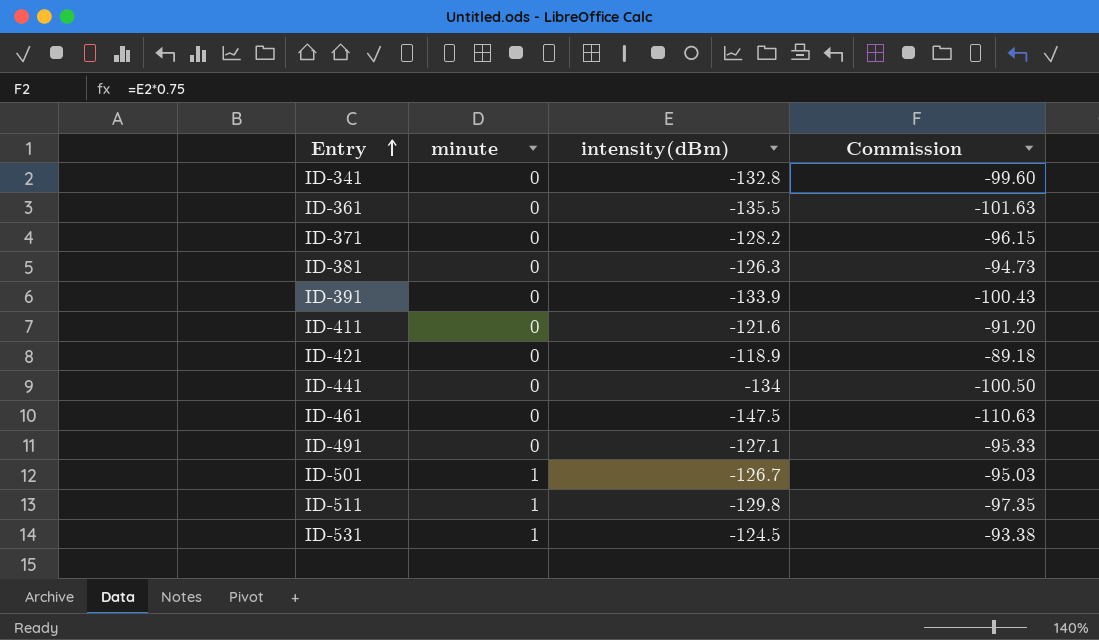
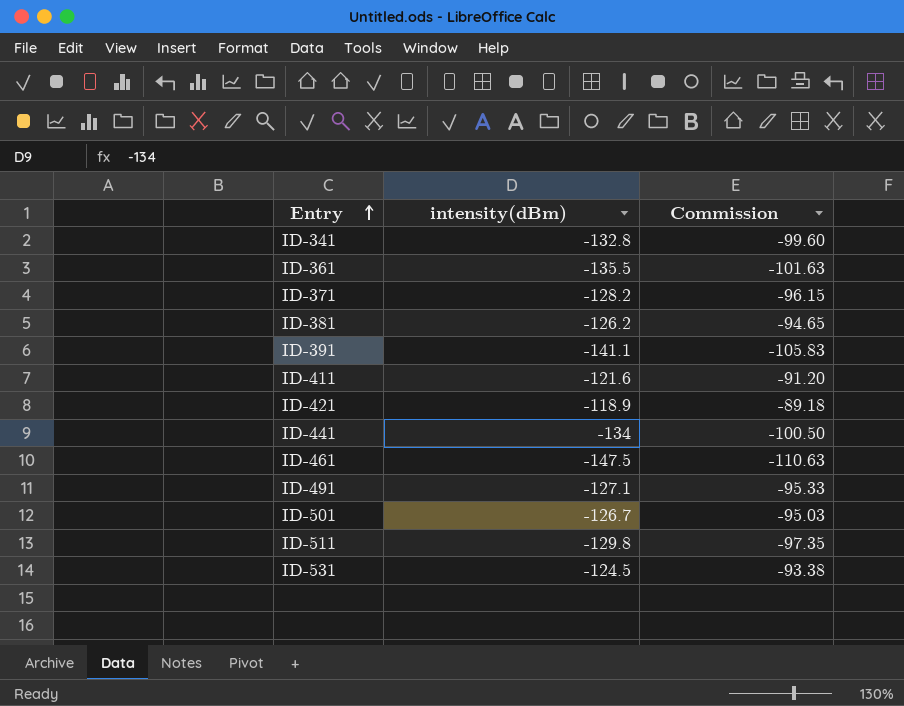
column minute | position: 2 -> none
ID-381 | intensity(dBm): -126.3 -> -126.2
ID-381 | Commission: -94.73 -> -94.65
ID-391 | intensity(dBm): -133.9 -> -141.1
ID-391 | Commission: -100.43 -> -105.83

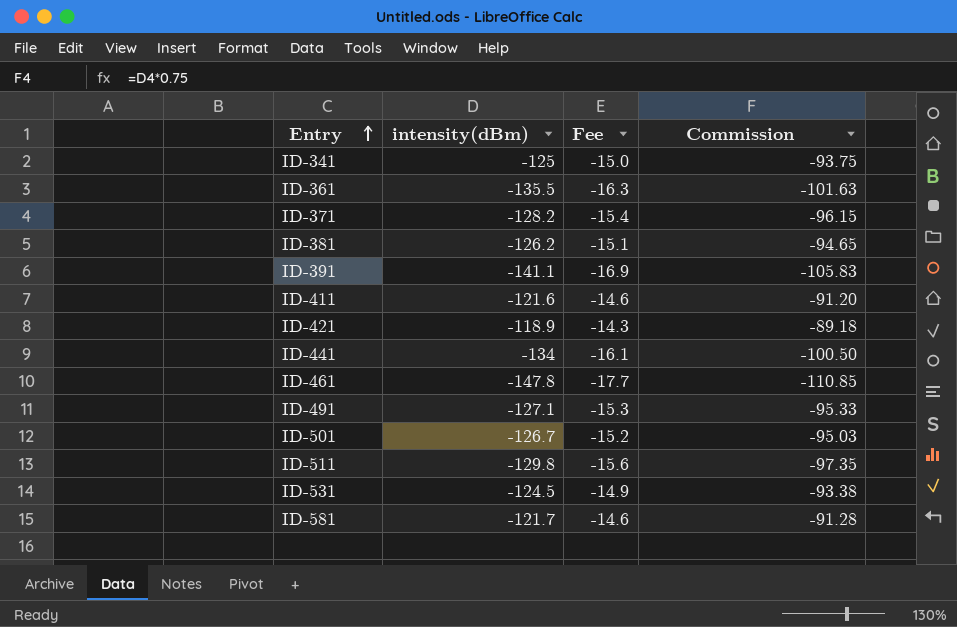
column Fee | formula: none -> [intensity(dBm)] * 0.12
ID-341 | intensity(dBm): -132.8 -> -125
ID-341 | Commission: -99.60 -> -93.75
ID-461 | intensity(dBm): -147.5 -> -147.8
ID-461 | Commission: -110.63 -> -110.85
row ID-581: none -> -121.7 | -14.6 | -91.28

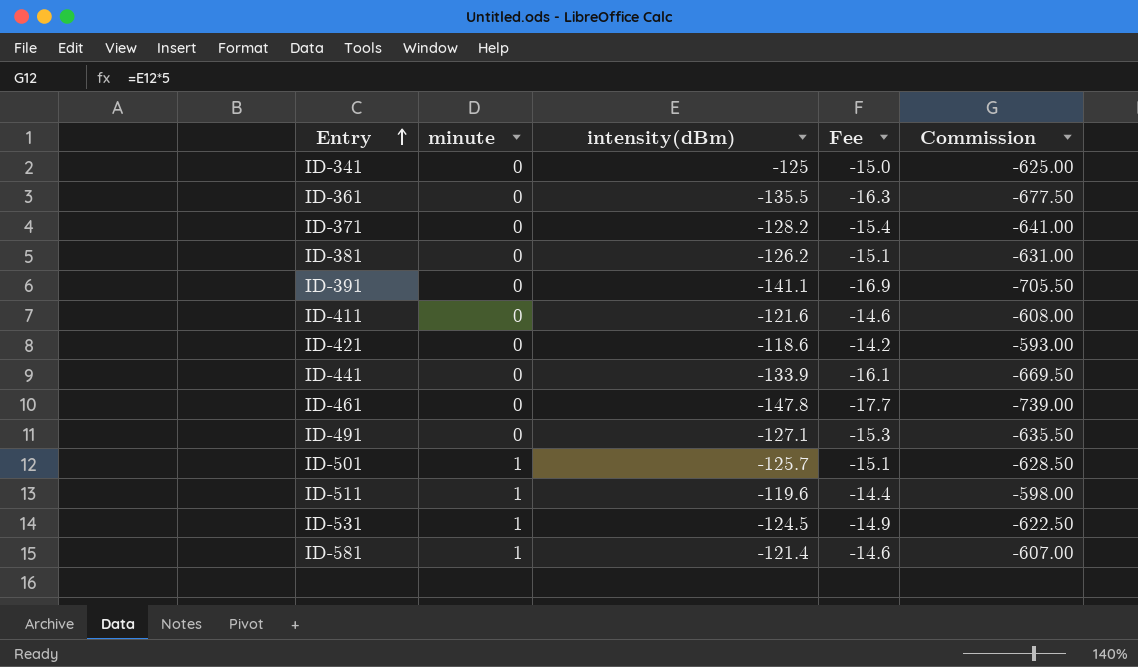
column minute | position: none -> 2
column Commission | formula: [intensity(dBm)] * 0.75 -> [intensity(dBm)] * 5
ID-421 | intensity(dBm): -118.9 -> -118.6
ID-421 | Fee: -14.3 -> -14.2
ID-441 | intensity(dBm): -134 -> -133.9
ID-501 | intensity(dBm): -126.7 -> -125.7
ID-501 | Fee: -15.2 -> -15.1
ID-511 | intensity(dBm): -129.8 -> -119.6
ID-511 | Fee: -15.6 -> -14.4
ID-581 | intensity(dBm): -121.7 -> -121.4

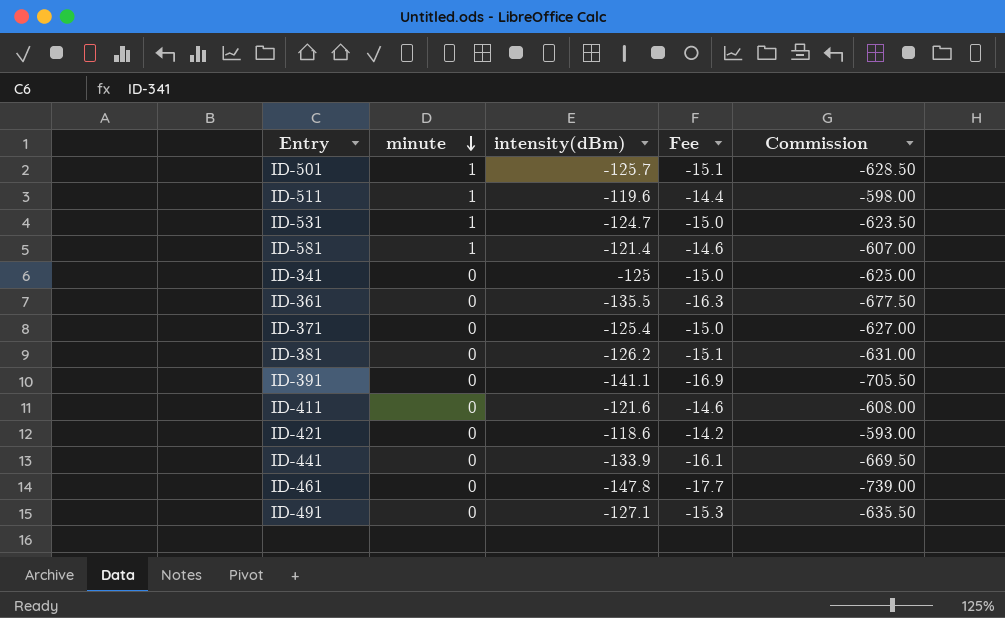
row order: Entry ascending -> minute descending
ID-531 | intensity(dBm): -124.5 -> -124.7
ID-531 | Fee: -14.9 -> -15.0
ID-531 | Commission: -622.50 -> -623.50
ID-371 | intensity(dBm): -128.2 -> -125.4
ID-371 | Fee: -15.4 -> -15.0
ID-371 | Commission: -641.00 -> -627.00

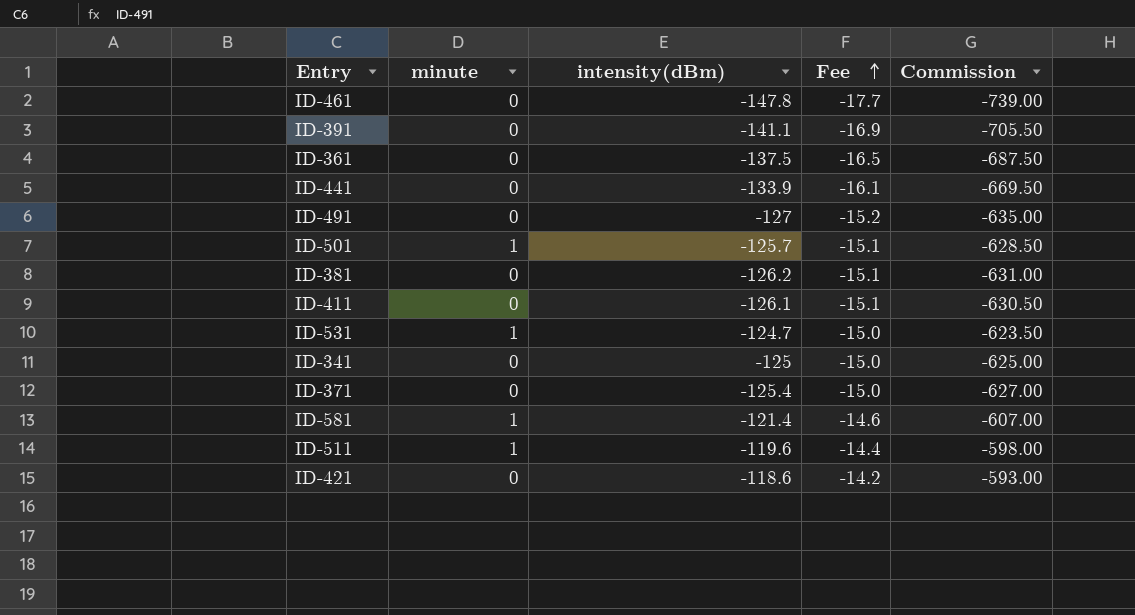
row order: minute descending -> Fee ascending
ID-361 | intensity(dBm): -135.5 -> -137.5
ID-361 | Fee: -16.3 -> -16.5
ID-361 | Commission: -677.50 -> -687.50
ID-491 | intensity(dBm): -127.1 -> -127
ID-491 | Fee: -15.3 -> -15.2
ID-491 | Commission: -635.50 -> -635.00
ID-411 | intensity(dBm): -121.6 -> -126.1
ID-411 | Fee: -14.6 -> -15.1
ID-411 | Commission: -608.00 -> -630.50

